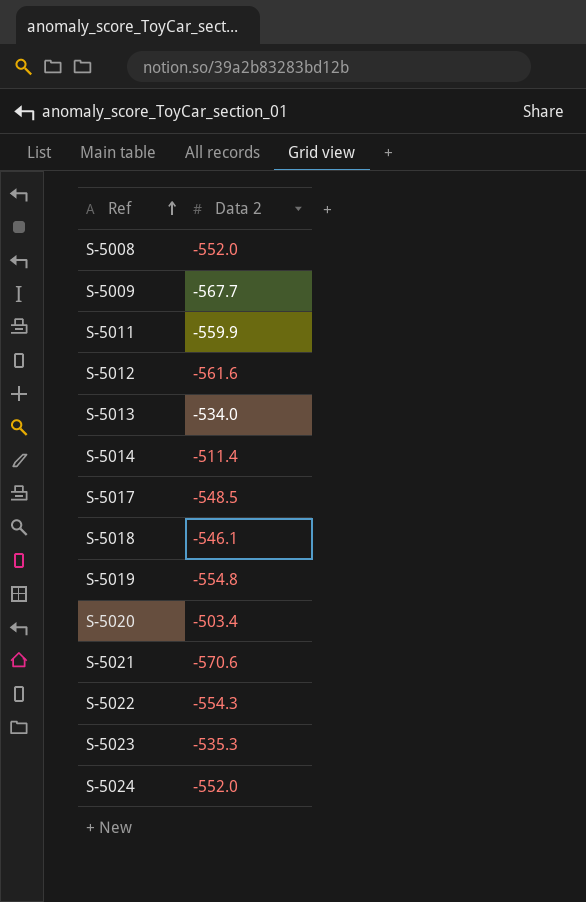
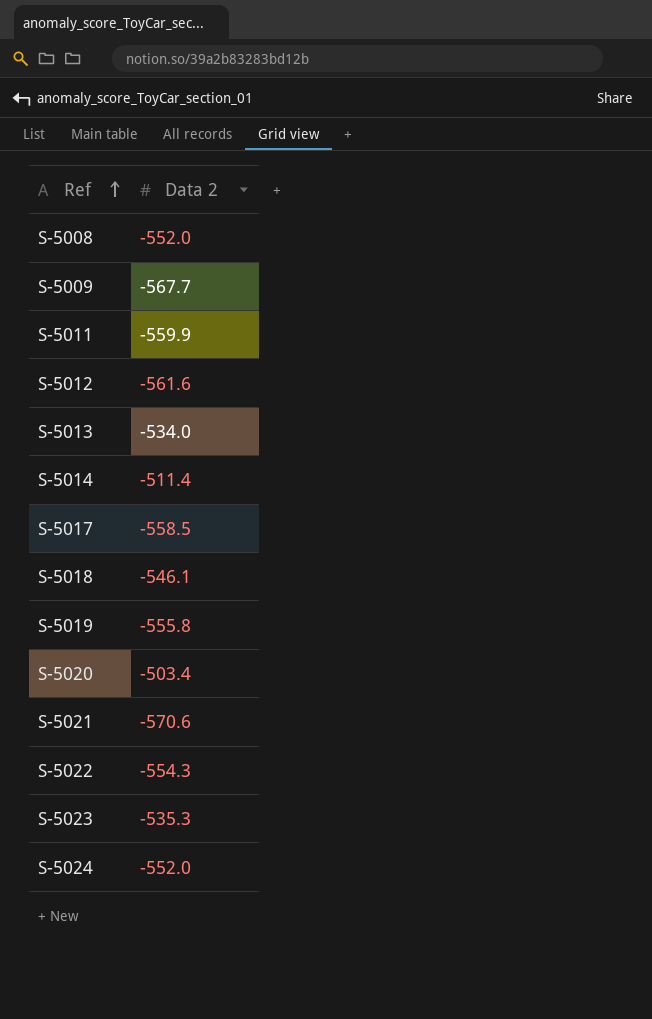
S-5017 | Data 2: -548.5 -> -558.5
S-5019 | Data 2: -554.8 -> -555.8

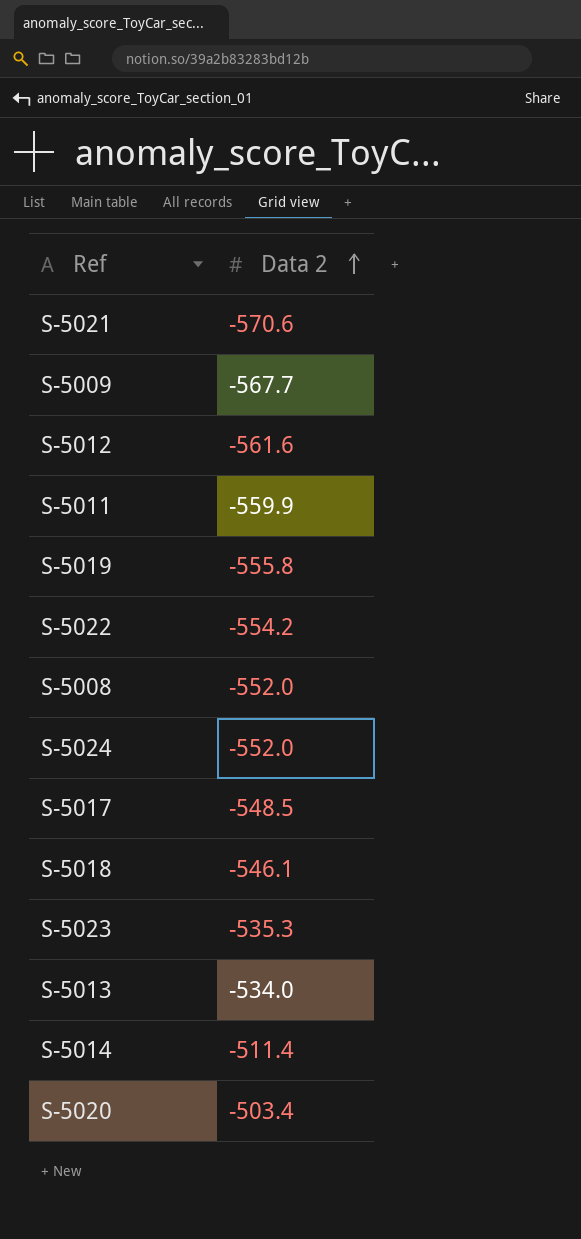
row order: Ref ascending -> Data 2 ascending
S-5022 | Data 2: -554.3 -> -554.2
S-5017 | Data 2: -558.5 -> -548.5

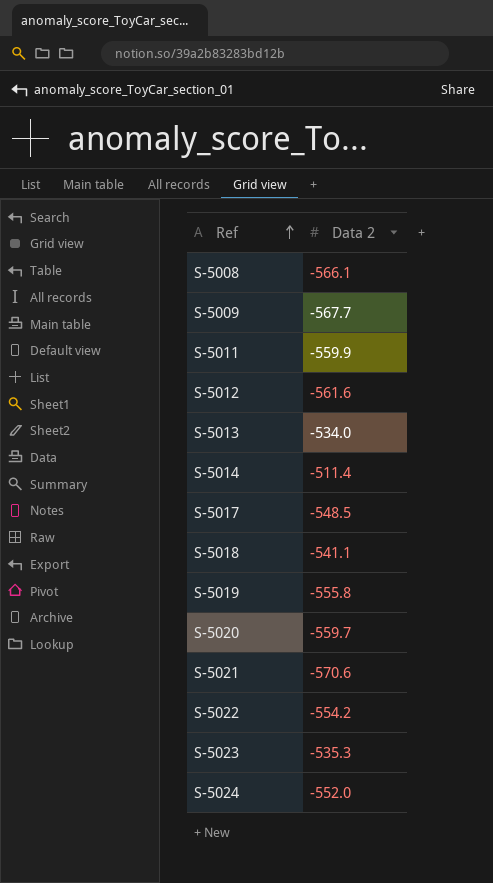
row order: Data 2 ascending -> Ref ascending
S-5008 | Data 2: -552.0 -> -566.1
S-5018 | Data 2: -546.1 -> -541.1
S-5020 | Data 2: -503.4 -> -559.7

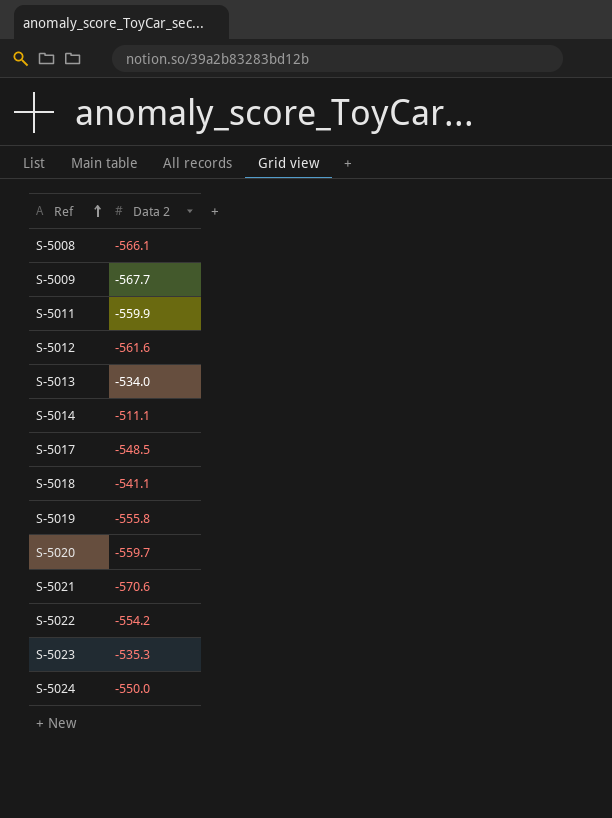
S-5014 | Data 2: -511.4 -> -511.1
S-5024 | Data 2: -552.0 -> -550.0

